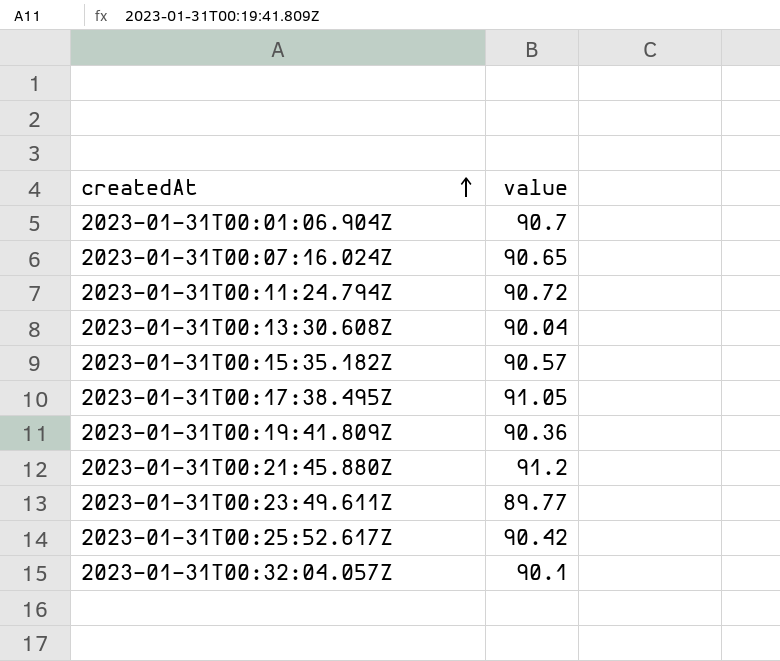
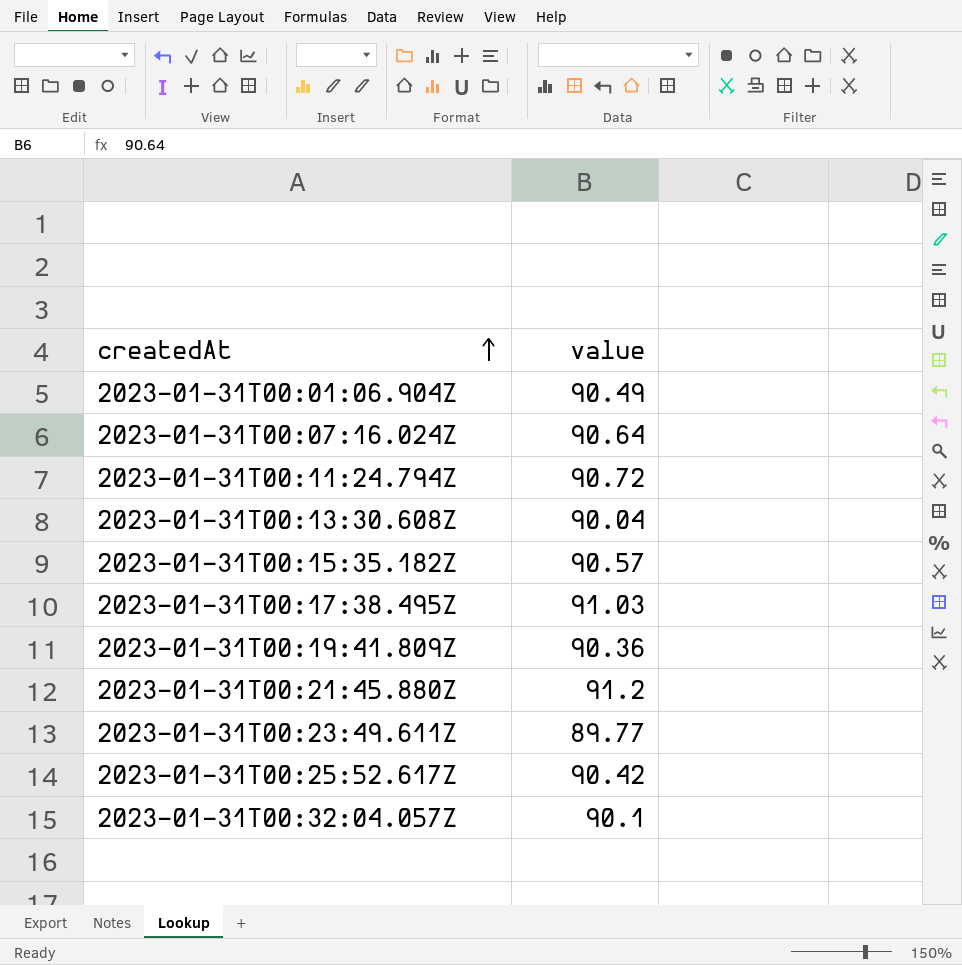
2023-01-31T00:01:06.904Z | value: 90.7 -> 90.49
2023-01-31T00:07:16.024Z | value: 90.65 -> 90.64
2023-01-31T00:17:38.495Z | value: 91.05 -> 91.03

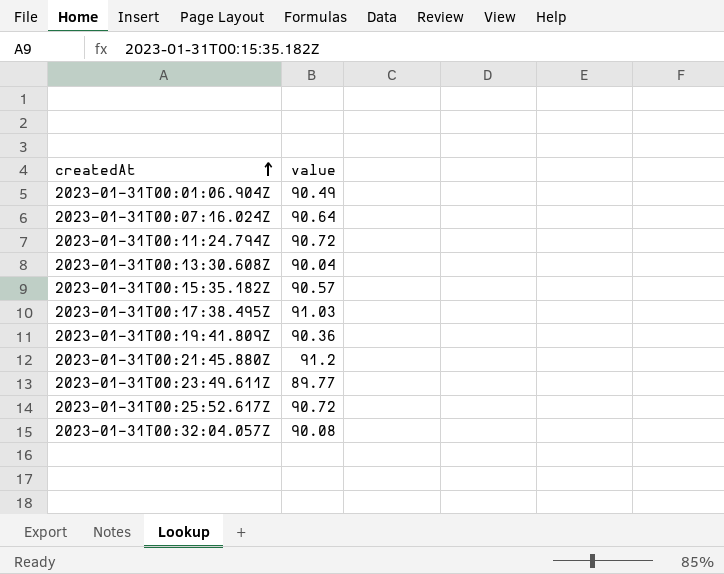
2023-01-31T00:25:52.617Z | value: 90.42 -> 90.72
2023-01-31T00:32:04.057Z | value: 90.1 -> 90.08

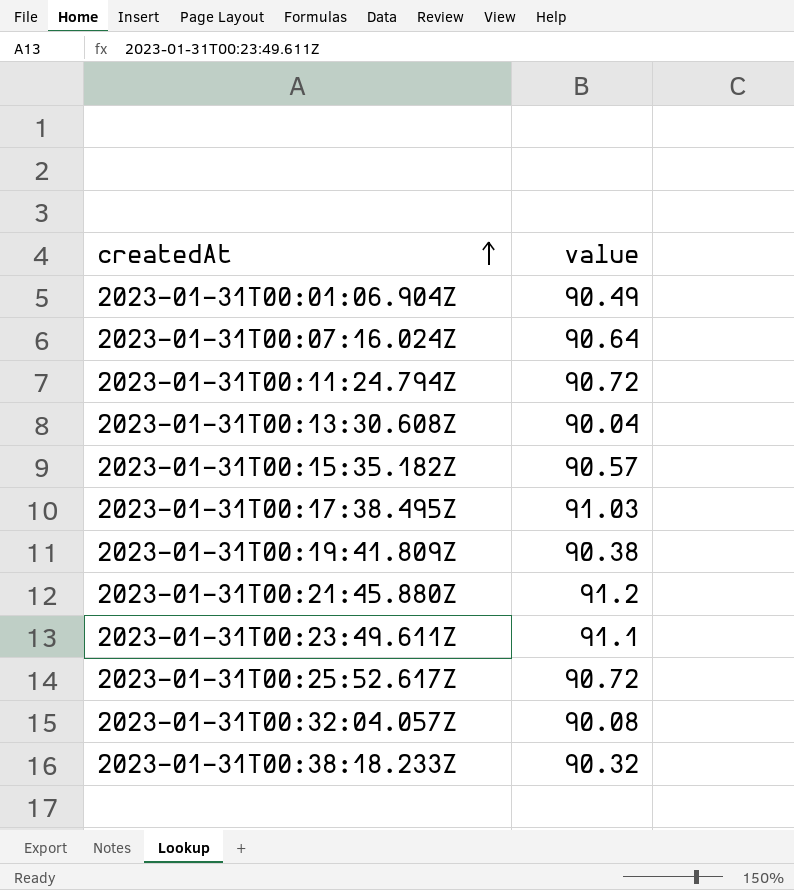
2023-01-31T00:19:41.809Z | value: 90.36 -> 90.38
2023-01-31T00:23:49.611Z | value: 89.77 -> 91.1
row 2023-01-31T00:38:18.233Z: none -> 90.32

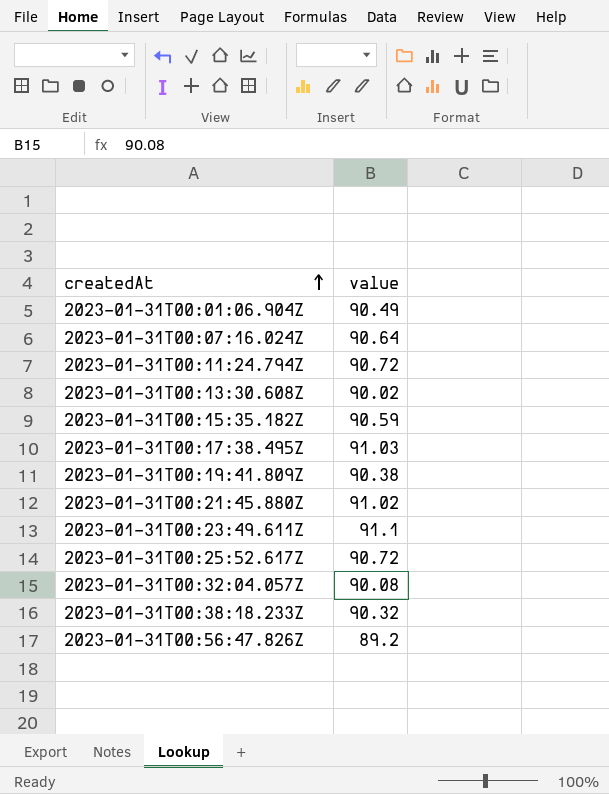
2023-01-31T00:13:30.608Z | value: 90.04 -> 90.02
2023-01-31T00:15:35.182Z | value: 90.57 -> 90.59
2023-01-31T00:21:45.880Z | value: 91.2 -> 91.02
row 2023-01-31T00:56:47.826Z: none -> 89.2

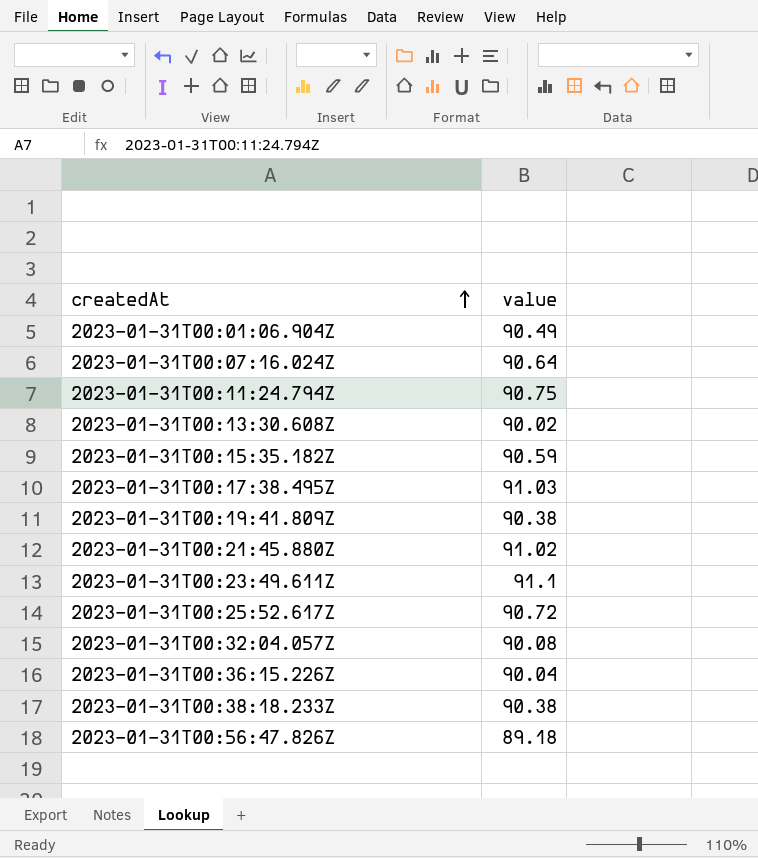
2023-01-31T00:11:24.794Z | value: 90.72 -> 90.75
row 2023-01-31T00:36:15.226Z: none -> 90.04
2023-01-31T00:38:18.233Z | value: 90.32 -> 90.38
2023-01-31T00:56:47.826Z | value: 89.2 -> 89.18

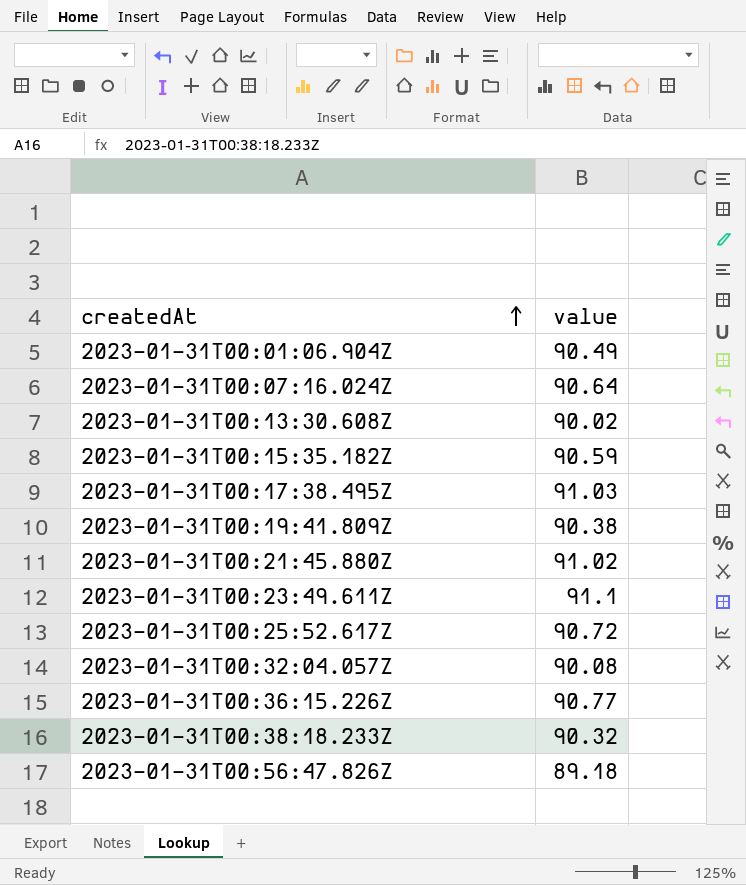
row 2023-01-31T00:11:24.794Z: 90.75 -> none
2023-01-31T00:36:15.226Z | value: 90.04 -> 90.77
2023-01-31T00:38:18.233Z | value: 90.38 -> 90.32

